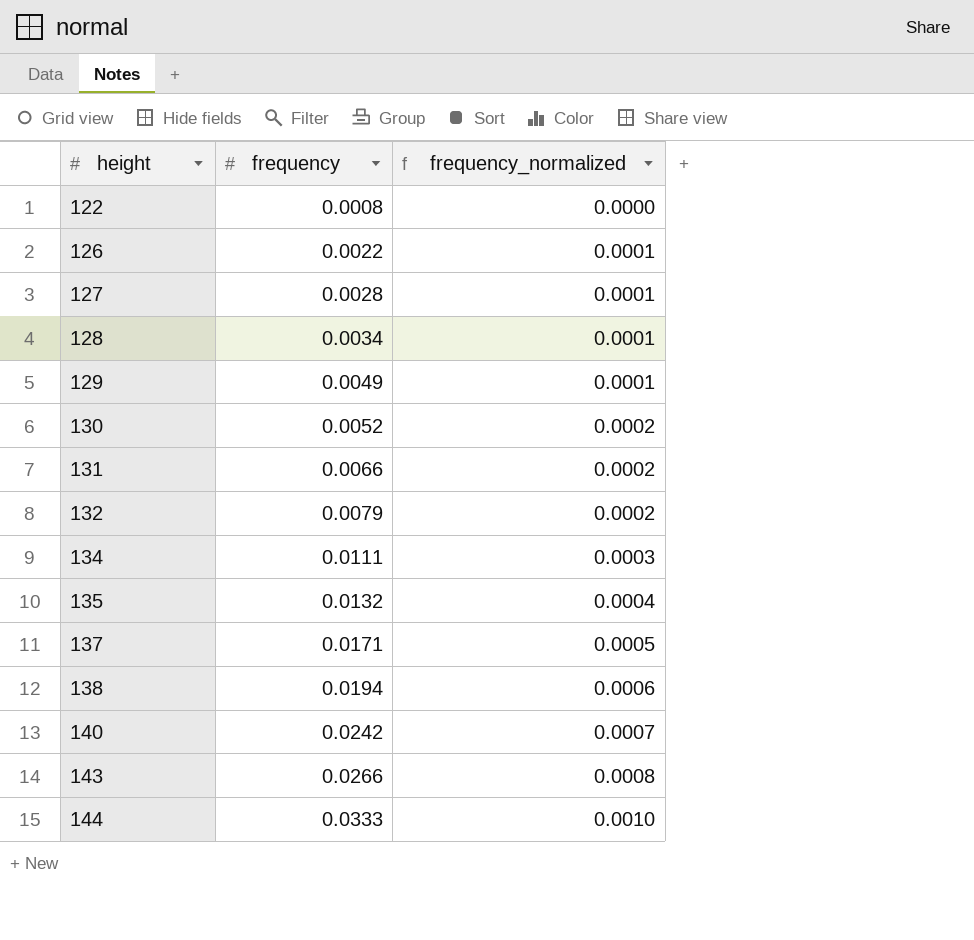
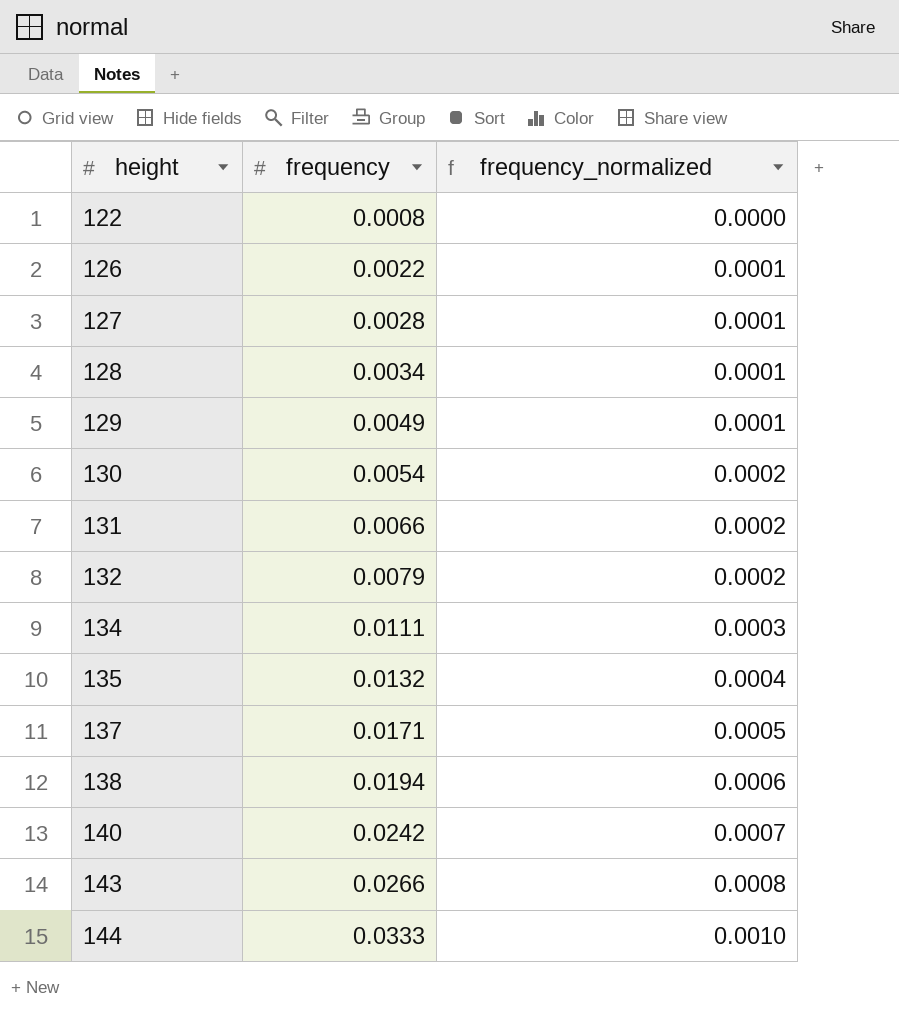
130 | frequency: 0.0052 -> 0.0054

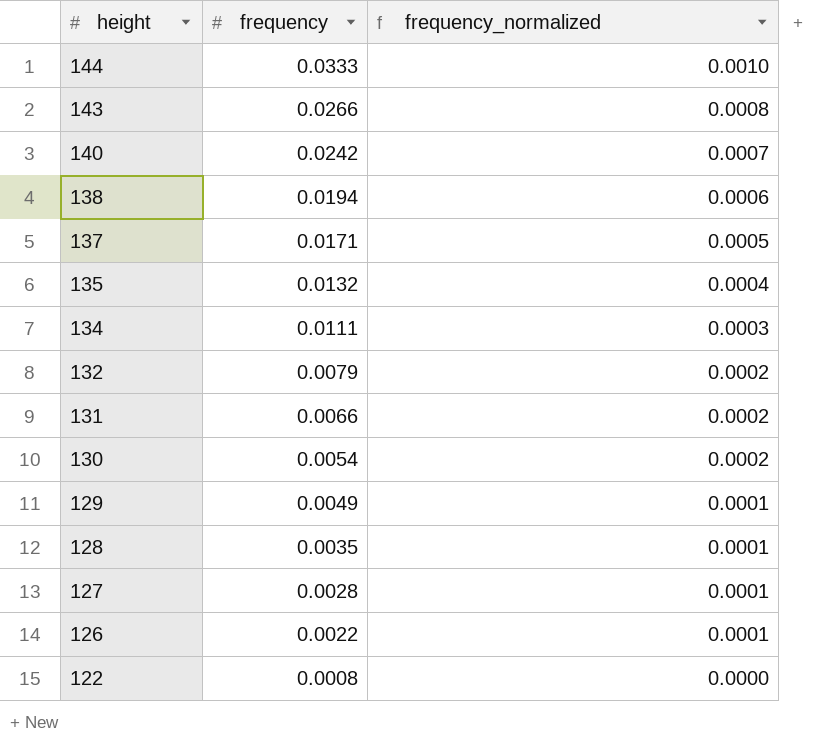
row order: height ascending -> height descending
128 | frequency: 0.0034 -> 0.0035

